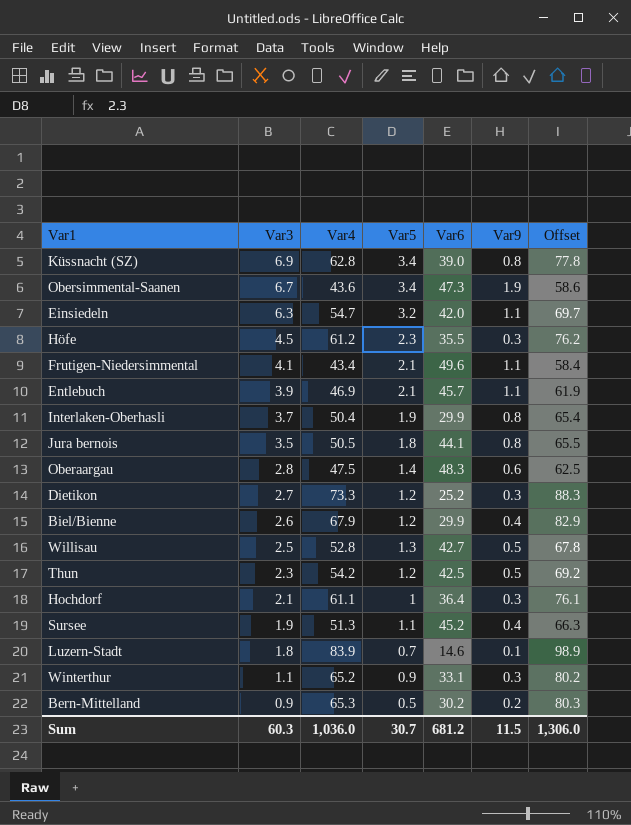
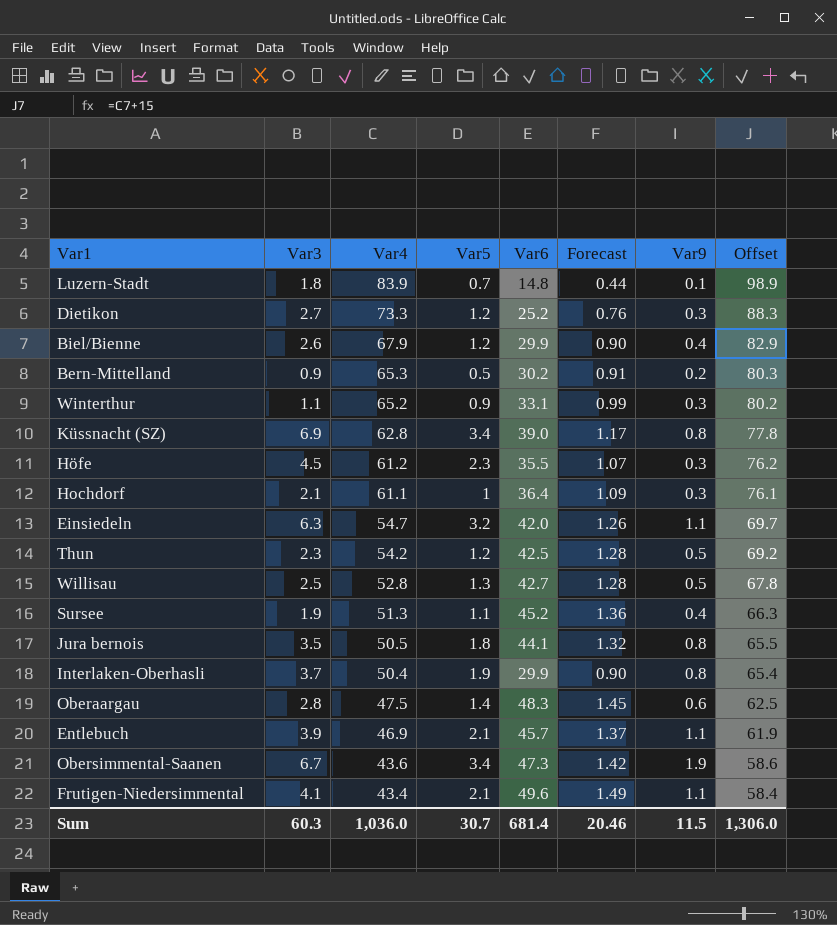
row order: Var3 descending -> Var4 descending
column Forecast | formula: none -> [Var6] * 0.03
Luzern-Stadt | Var6: 14.6 -> 14.8
Sum | Var6: 681.2 -> 681.4

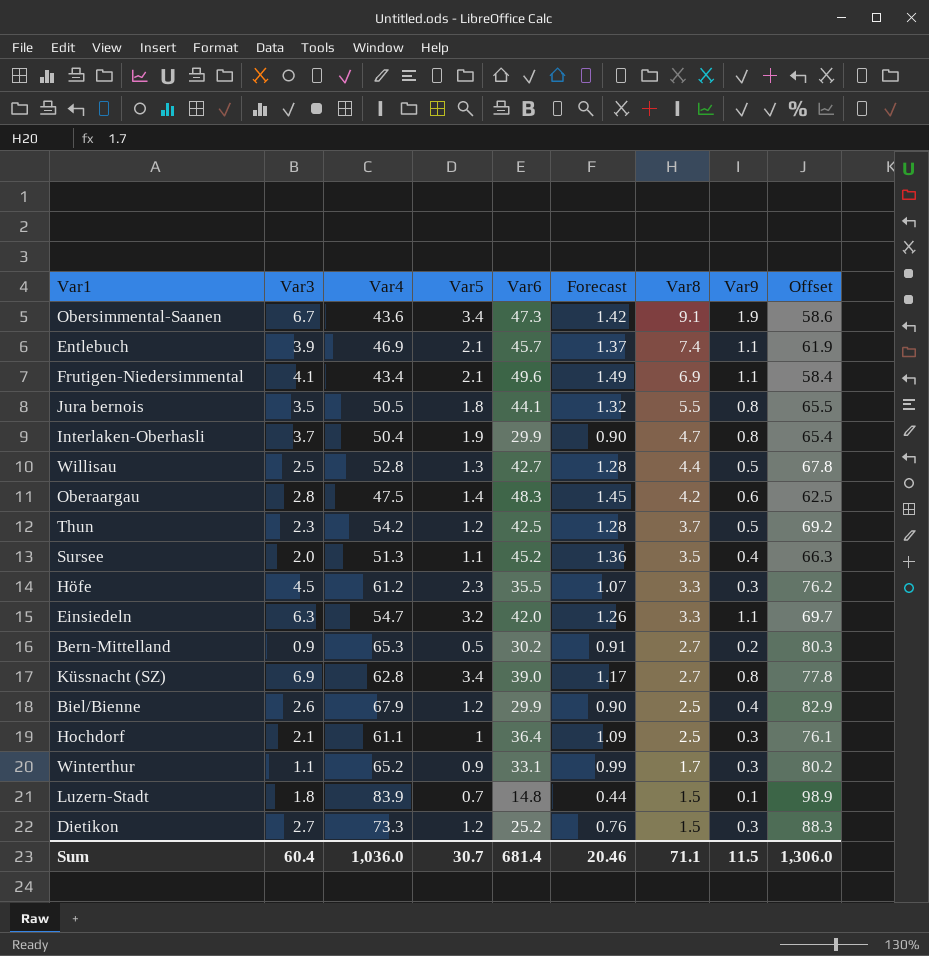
row order: Var4 descending -> Var8 descending
column Var8 | position: none -> 7
Sursee | Var3: 1.9 -> 2.0
Sum | Var3: 60.3 -> 60.4

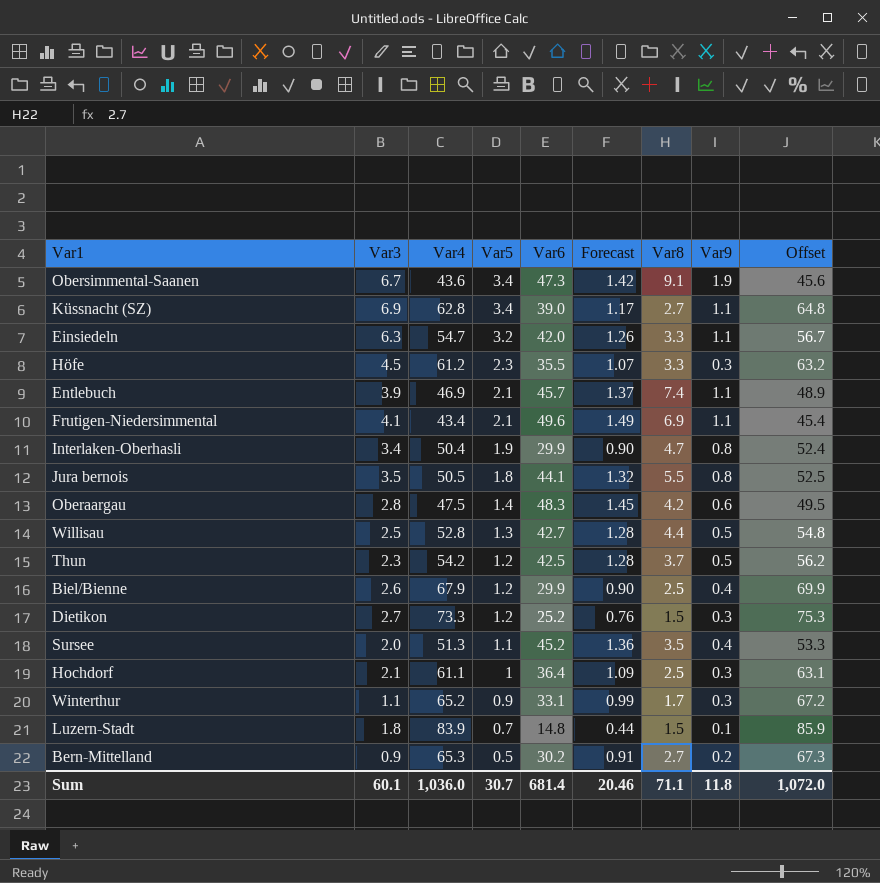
row order: Var8 descending -> Var5 descending
column Offset | formula: [Var4] + 15 -> [Var4] + 2
Küssnacht (SZ) | Var9: 0.8 -> 1.1
Interlaken-Oberhasli | Var3: 3.7 -> 3.4
Sum | Var3: 60.4 -> 60.1
Sum | Var9: 11.5 -> 11.8
Sum | Offset: 1,306.0 -> 1,072.0

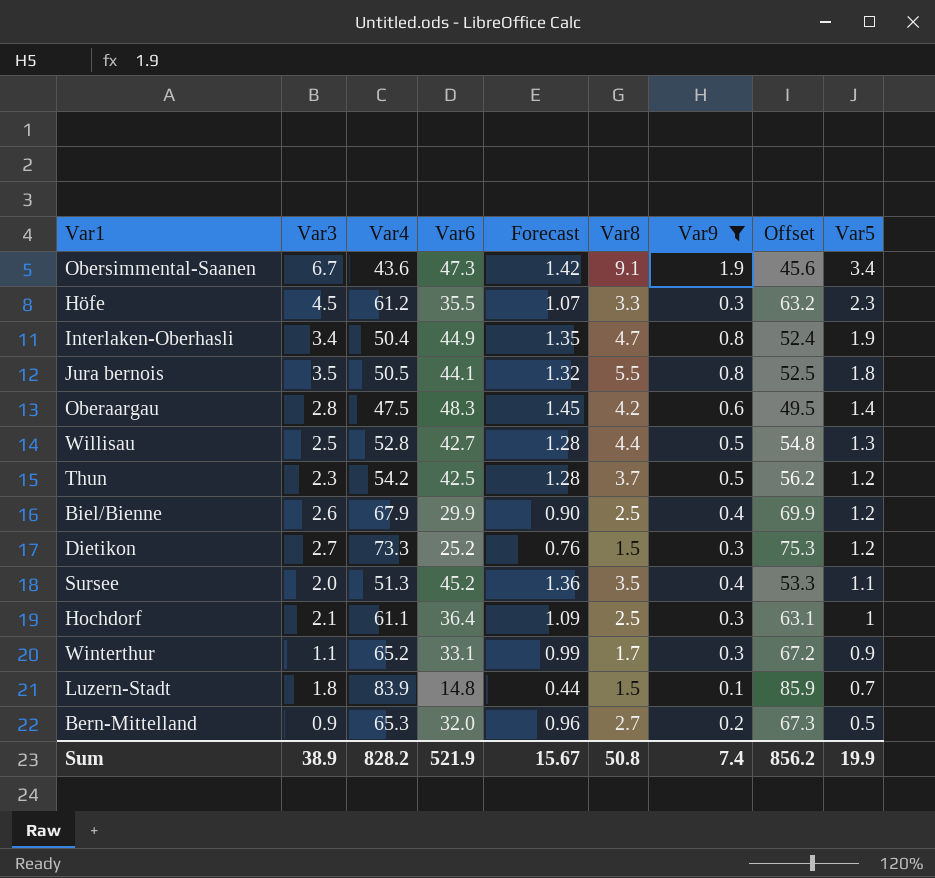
filter: none -> Var9 != 1.1
column Var5 | position: 4 -> 9
Interlaken-Oberhasli | Var6: 29.9 -> 44.9
Interlaken-Oberhasli | Forecast: 0.90 -> 1.35
Bern-Mittelland | Var6: 30.2 -> 32.0
Bern-Mittelland | Forecast: 0.91 -> 0.96
Sum | Var3: 60.1 -> 38.9
Sum | Var4: 1,036.0 -> 828.2
Sum | Var6: 681.4 -> 521.9
Sum | Forecast: 20.46 -> 15.67
Sum | Var8: 71.1 -> 50.8
Sum | Var9: 11.8 -> 7.4
Sum | Offset: 1,072.0 -> 856.2
Sum | Var5: 30.7 -> 19.9

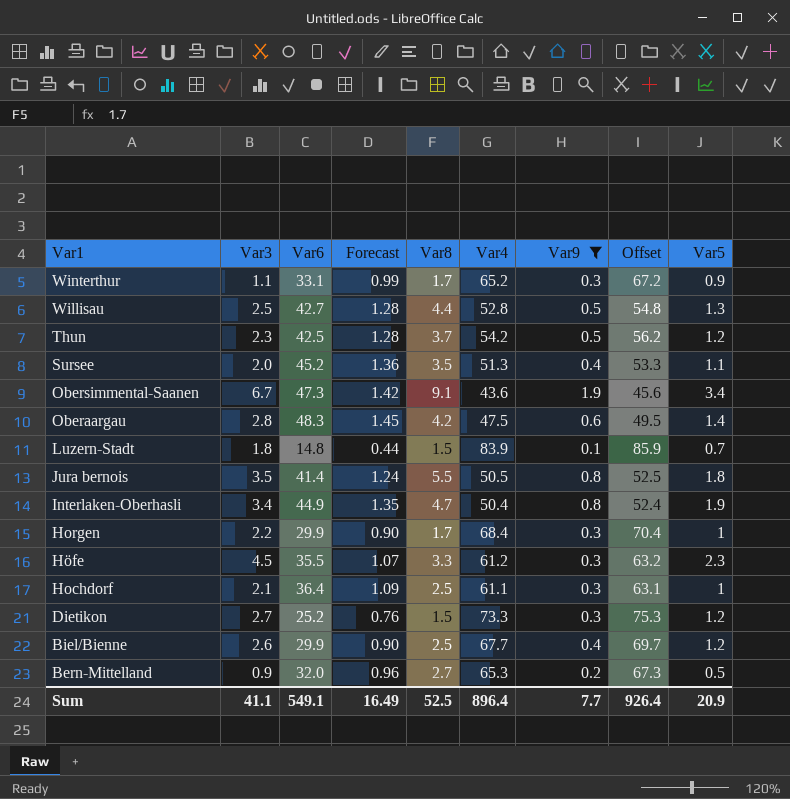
row order: Var5 descending -> Var1 descending
column Var4 | position: 3 -> 6
Jura bernois | Var6: 44.1 -> 41.4
Jura bernois | Forecast: 1.32 -> 1.24
row Horgen: none -> 2.2 | 29.9 | 0.90 | 1.7 | 68.4 | 0.3 | 70.4 | 1
Biel/Bienne | Var4: 67.9 -> 67.7
Biel/Bienne | Offset: 69.9 -> 69.7
Sum | Var3: 38.9 -> 41.1
Sum | Var6: 521.9 -> 549.1
Sum | Forecast: 15.67 -> 16.49
Sum | Var8: 50.8 -> 52.5
Sum | Var4: 828.2 -> 896.4
Sum | Var9: 7.4 -> 7.7
Sum | Offset: 856.2 -> 926.4
Sum | Var5: 19.9 -> 20.9

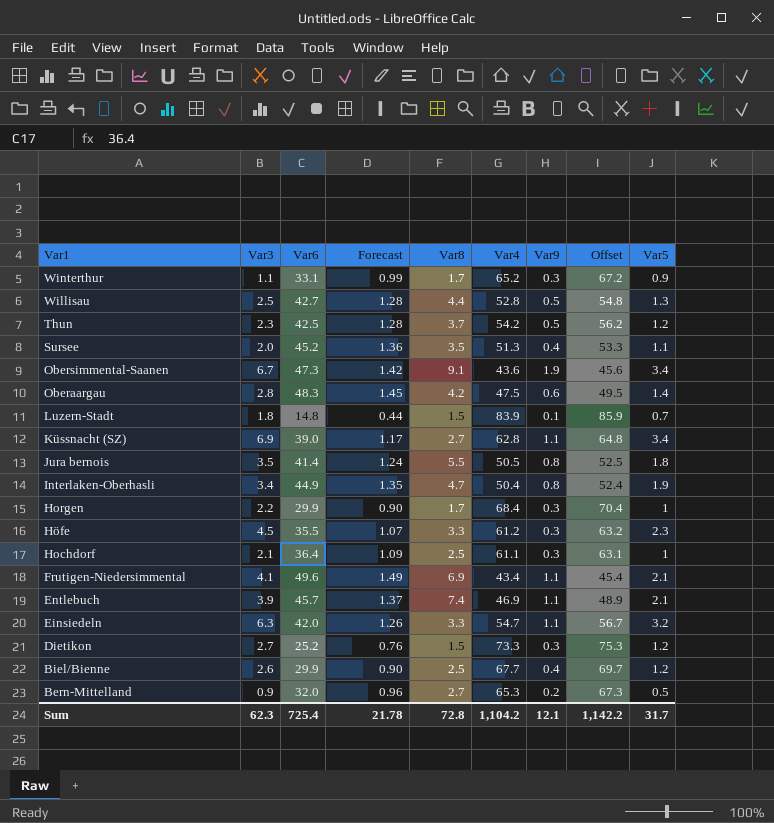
filter: Var9 != 1.1 -> none
Sum | Var3: 41.1 -> 62.3
Sum | Var6: 549.1 -> 725.4
Sum | Forecast: 16.49 -> 21.78
Sum | Var8: 52.5 -> 72.8
Sum | Var4: 896.4 -> 1,104.2
Sum | Var9: 7.7 -> 12.1
Sum | Offset: 926.4 -> 1,142.2
Sum | Var5: 20.9 -> 31.7

